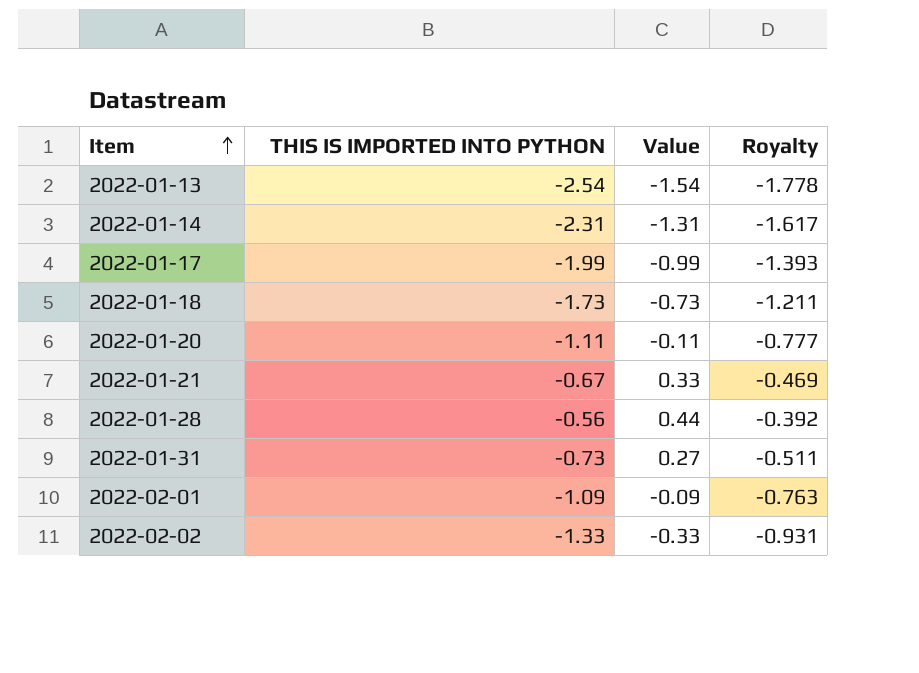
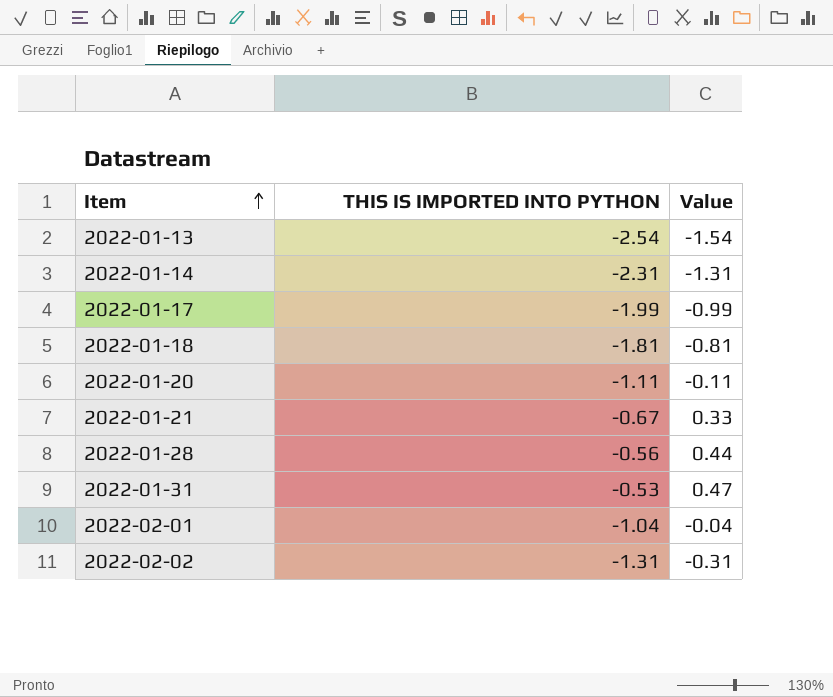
column Royalty | formula: [THIS IS IMPORTED INTO PYTHON] * 0.7 -> none
2022-01-18 | THIS IS IMPORTED INTO PYTHON: -1.73 -> -1.81
2022-01-18 | Value: -0.73 -> -0.81
2022-01-31 | THIS IS IMPORTED INTO PYTHON: -0.73 -> -0.53
2022-01-31 | Value: 0.27 -> 0.47
2022-02-01 | THIS IS IMPORTED INTO PYTHON: -1.09 -> -1.04
2022-02-01 | Value: -0.09 -> -0.04
2022-02-02 | THIS IS IMPORTED INTO PYTHON: -1.33 -> -1.31
2022-02-02 | Value: -0.33 -> -0.31

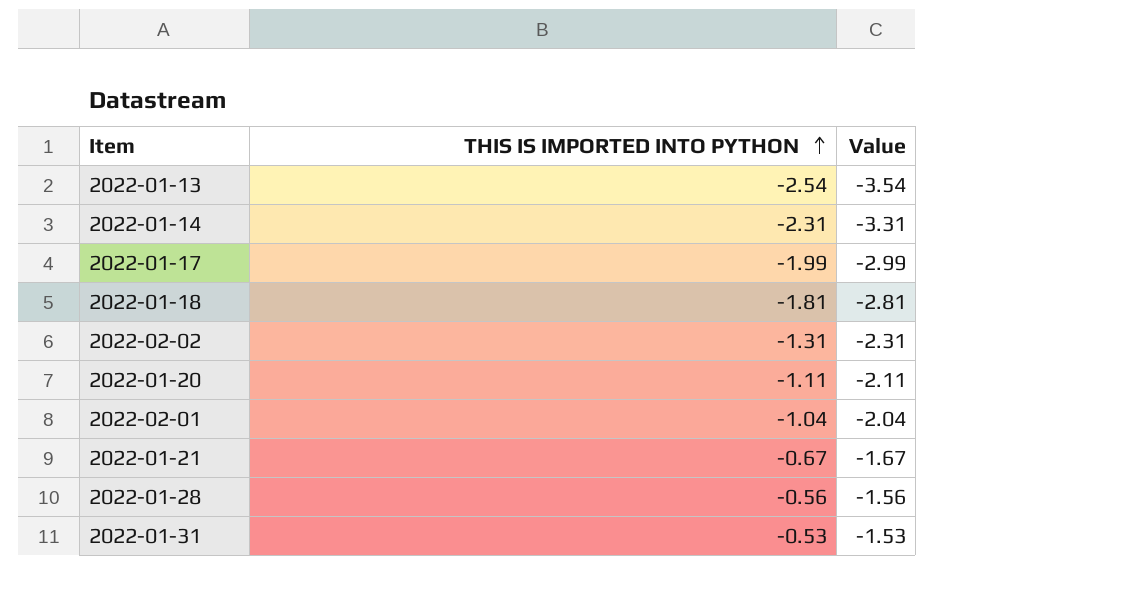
row order: Item ascending -> THIS IS IMPORTED INTO PYTHON ascending
column Value | formula: [THIS IS IMPORTED INTO PYTHON] + 1 -> [THIS IS IMPORTED INTO PYTHON] - 1

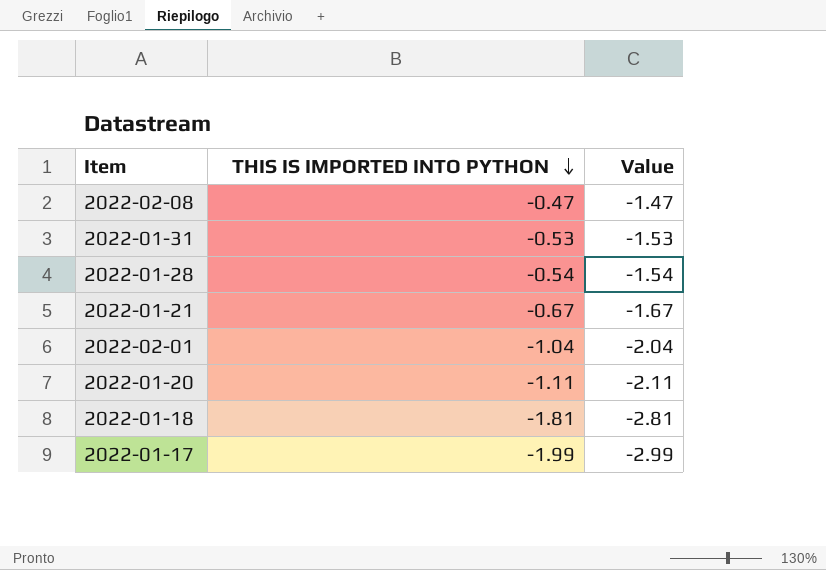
row order: THIS IS IMPORTED INTO PYTHON ascending -> THIS IS IMPORTED INTO PYTHON descending
row 2022-01-13: -2.54 | -3.54 -> none
row 2022-01-14: -2.31 | -3.31 -> none
row 2022-02-02: -1.31 | -2.31 -> none
row 2022-02-08: none -> -0.47 | -1.47
2022-01-28 | THIS IS IMPORTED INTO PYTHON: -0.56 -> -0.54
2022-01-28 | Value: -1.56 -> -1.54

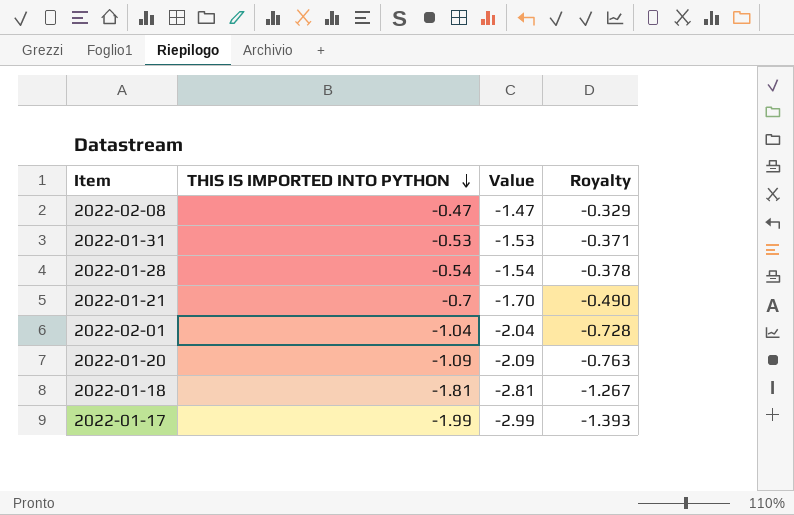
column Royalty | formula: none -> [THIS IS IMPORTED INTO PYTHON] * 0.7
2022-01-21 | THIS IS IMPORTED INTO PYTHON: -0.67 -> -0.7
2022-01-21 | Value: -1.67 -> -1.70
2022-01-20 | THIS IS IMPORTED INTO PYTHON: -1.11 -> -1.09
2022-01-20 | Value: -2.11 -> -2.09

